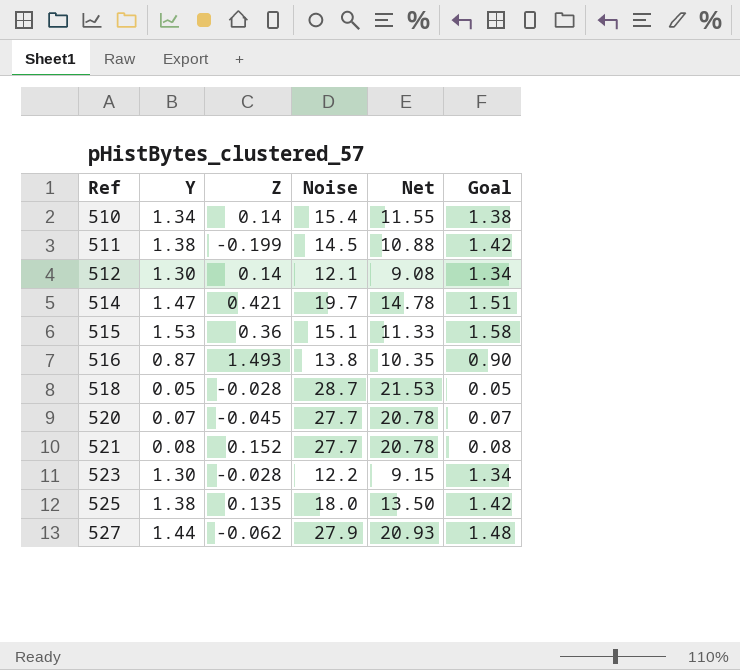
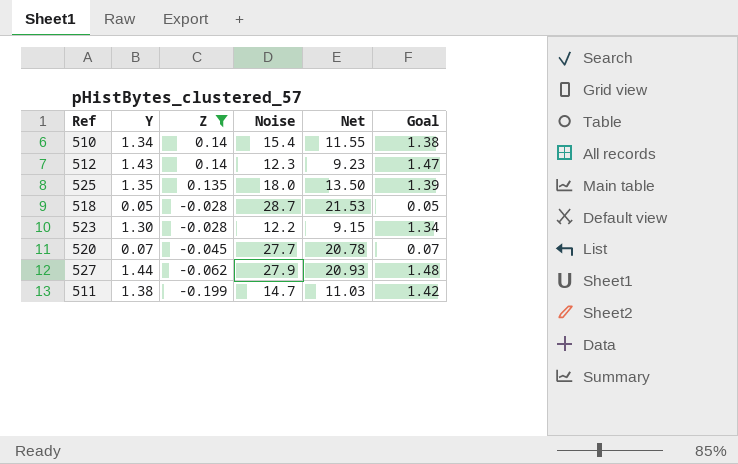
filter: none -> Z <= 0.14
row order: Ref ascending -> Z descending
512 | Y: 1.30 -> 1.43
512 | Noise: 12.1 -> 12.3
512 | Net: 9.08 -> 9.23
512 | Goal: 1.34 -> 1.47
525 | Y: 1.38 -> 1.35
525 | Goal: 1.42 -> 1.39
511 | Noise: 14.5 -> 14.7
511 | Net: 10.88 -> 11.03

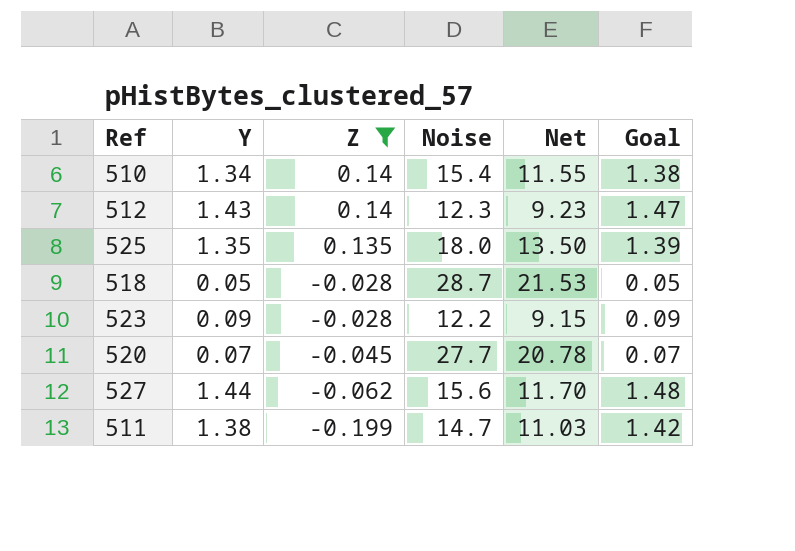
523 | Y: 1.30 -> 0.09
523 | Goal: 1.34 -> 0.09
527 | Noise: 27.9 -> 15.6
527 | Net: 20.93 -> 11.70

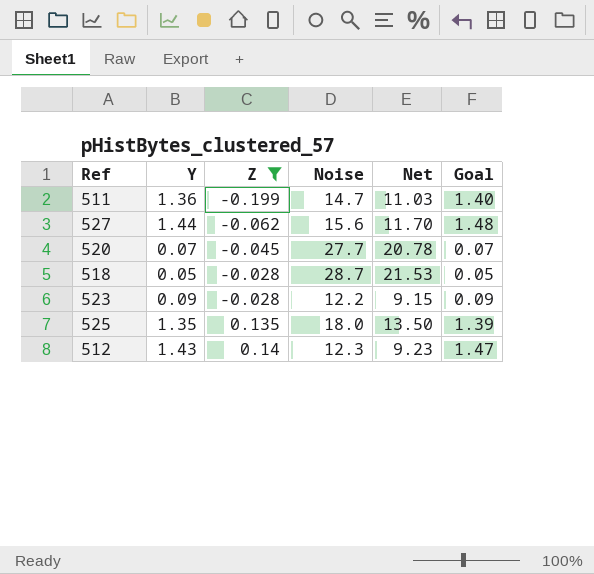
row order: Z descending -> Z ascending
row 510: 1.34 | 0.14 | 15.4 | 11.55 | 1.38 -> none
511 | Y: 1.38 -> 1.36
511 | Goal: 1.42 -> 1.40

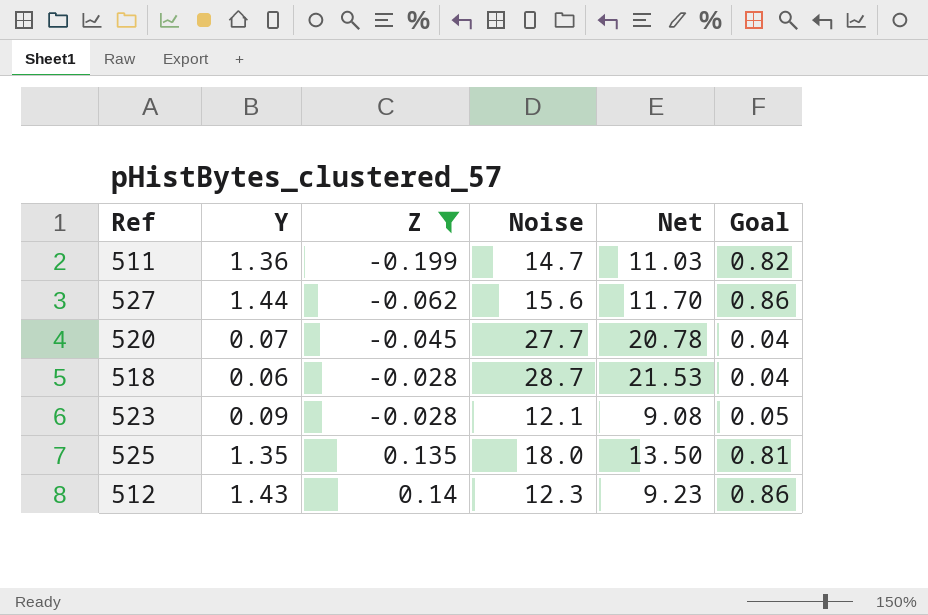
column Goal | formula: [Y] * 1.03 -> [Y] * 0.6
518 | Y: 0.05 -> 0.06
523 | Noise: 12.2 -> 12.1
523 | Net: 9.15 -> 9.08

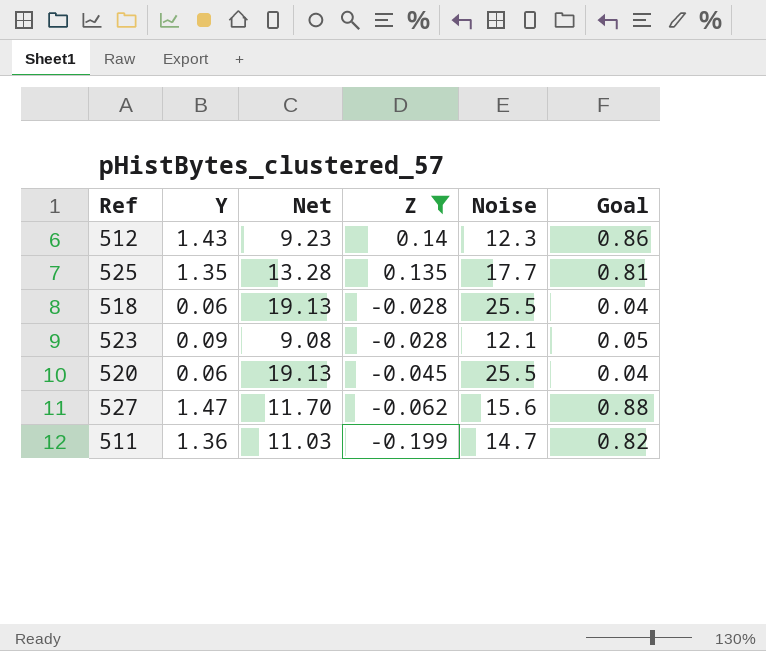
row order: Z ascending -> Z descending
column Net | position: 5 -> 3
525 | Net: 13.50 -> 13.28
525 | Noise: 18.0 -> 17.7
518 | Net: 21.53 -> 19.13
518 | Noise: 28.7 -> 25.5
520 | Y: 0.07 -> 0.06
520 | Net: 20.78 -> 19.13
520 | Noise: 27.7 -> 25.5
527 | Y: 1.44 -> 1.47
527 | Goal: 0.86 -> 0.88

